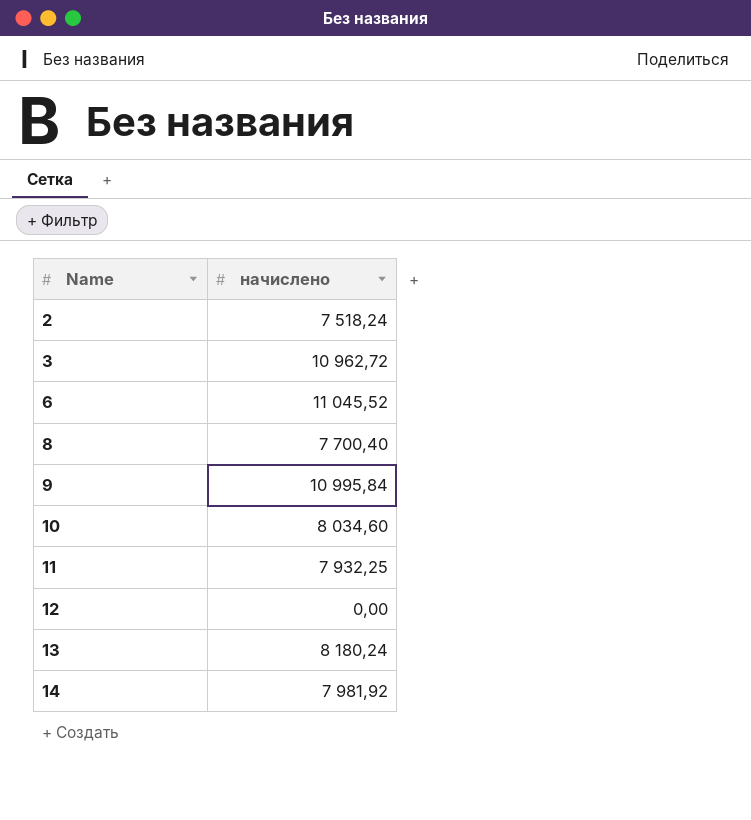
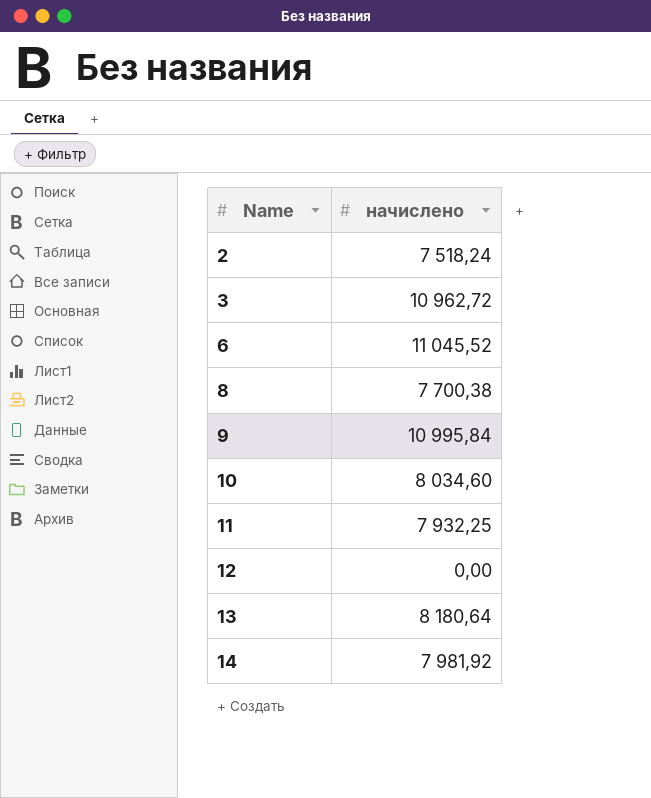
8 | начислено: 7 700,40 -> 7 700,38
13 | начислено: 8 180,24 -> 8 180,64

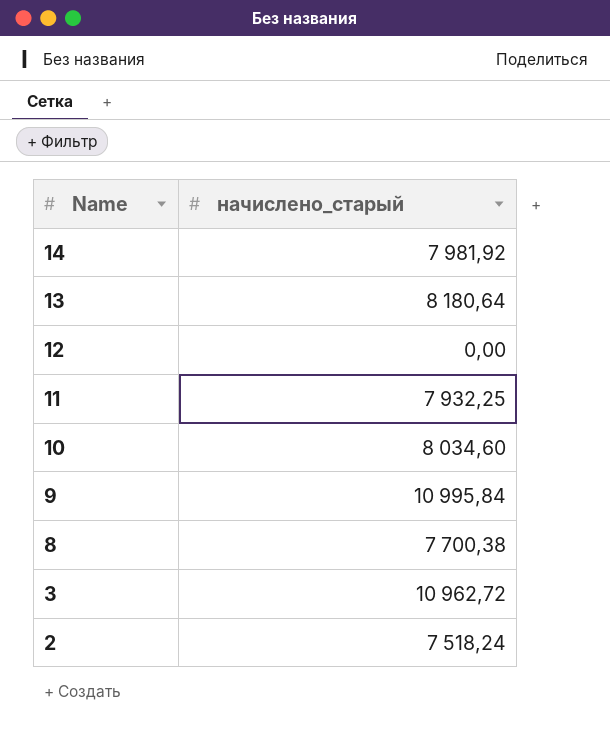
row order: Name ascending -> Name descending
column name: начислено -> начислено_старый
row 6: 11 045,52 -> none

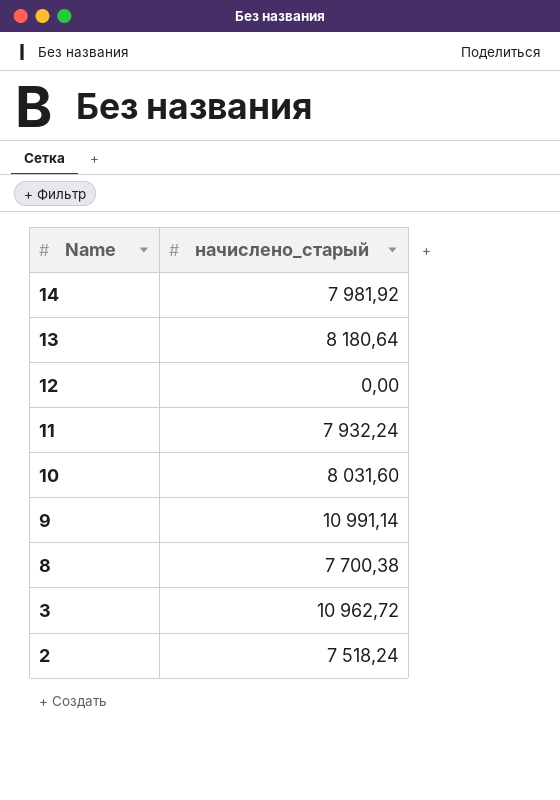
11 | начислено_старый: 7 932,25 -> 7 932,24
10 | начислено_старый: 8 034,60 -> 8 031,60
9 | начислено_старый: 10 995,84 -> 10 991,14

